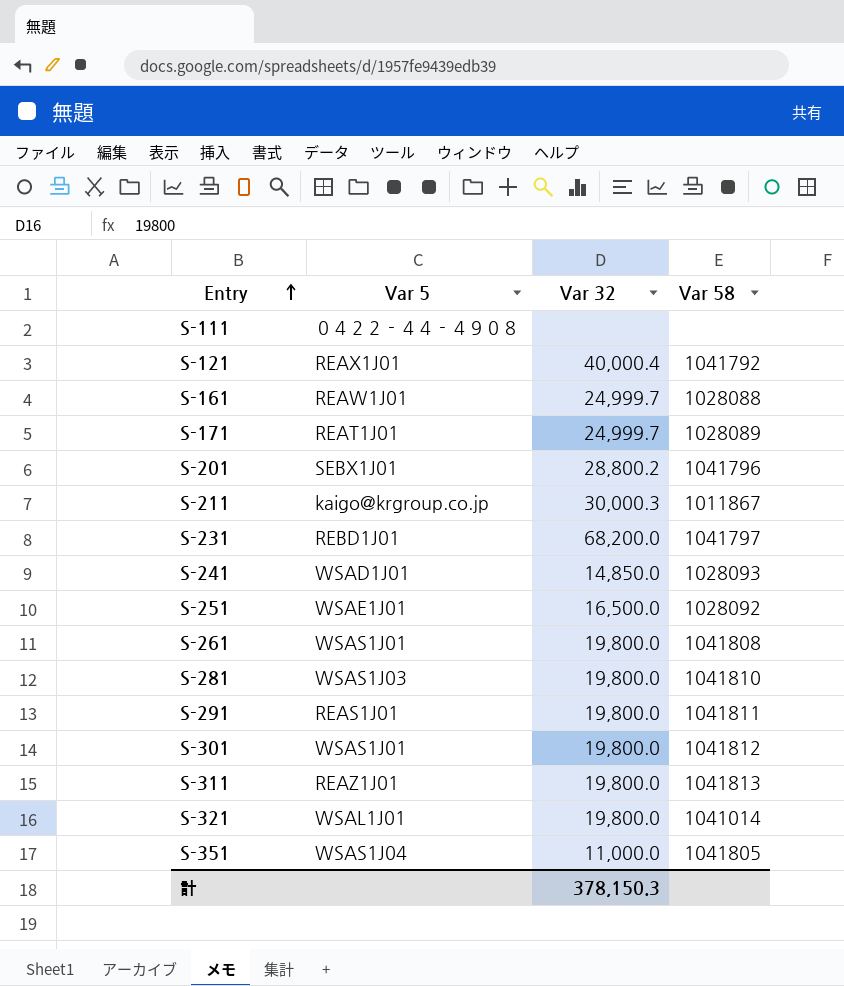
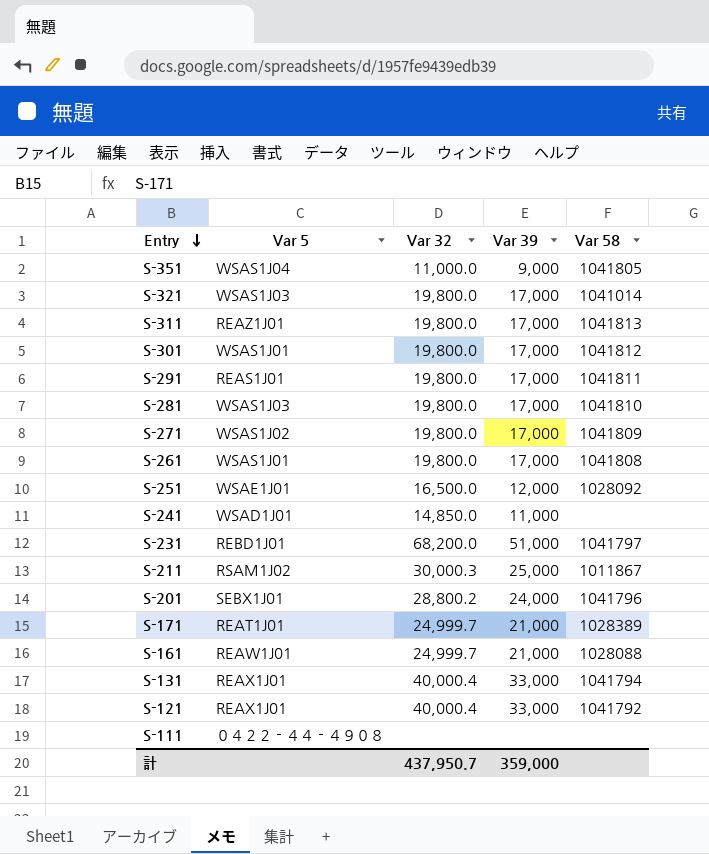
row order: Entry ascending -> Entry descending
column Var 39 | position: none -> 4
S-321 | Var 5: WSAL1J01 -> WSAS1J03
row S-271: none -> WSAS1J02 | 19,800.0 | 17,000 | 1041809
S-241 | Var 58: 1028093 -> none
S-211 | Var 5: kaigo@krgroup.co.jp -> RSAM1J02
S-171 | Var 58: 1028089 -> 1028389
row S-131: none -> REAX1J01 | 40,000.4 | 33,000 | 1041794
計 | Var 32: 378,150.3 -> 437,950.7

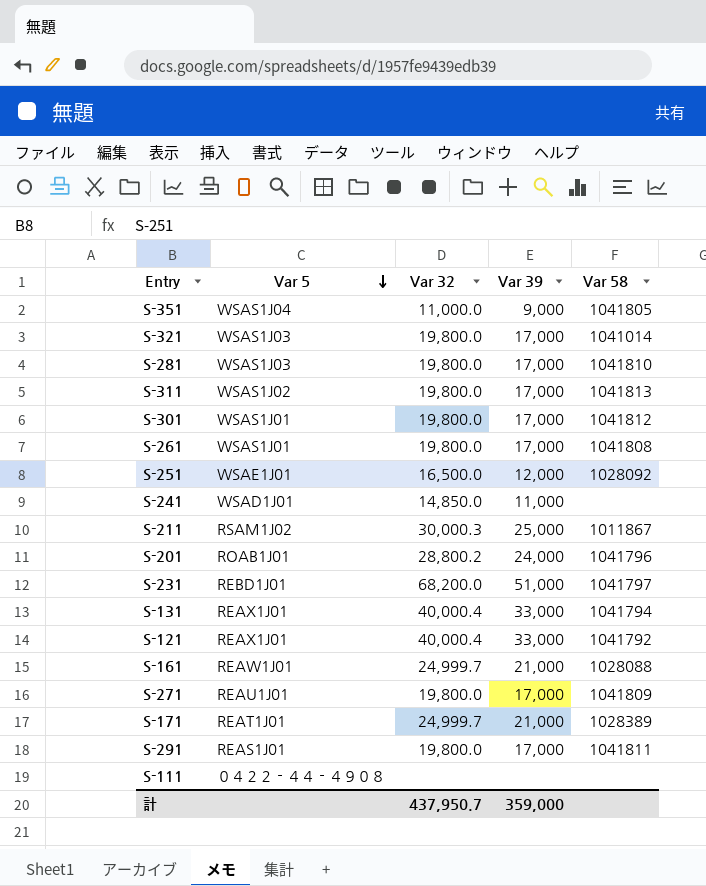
row order: Entry descending -> Var 5 descending
S-311 | Var 5: REAZ1J01 -> WSAS1J02
S-201 | Var 5: SEBX1J01 -> ROAB1J01
S-271 | Var 5: WSAS1J02 -> REAU1J01

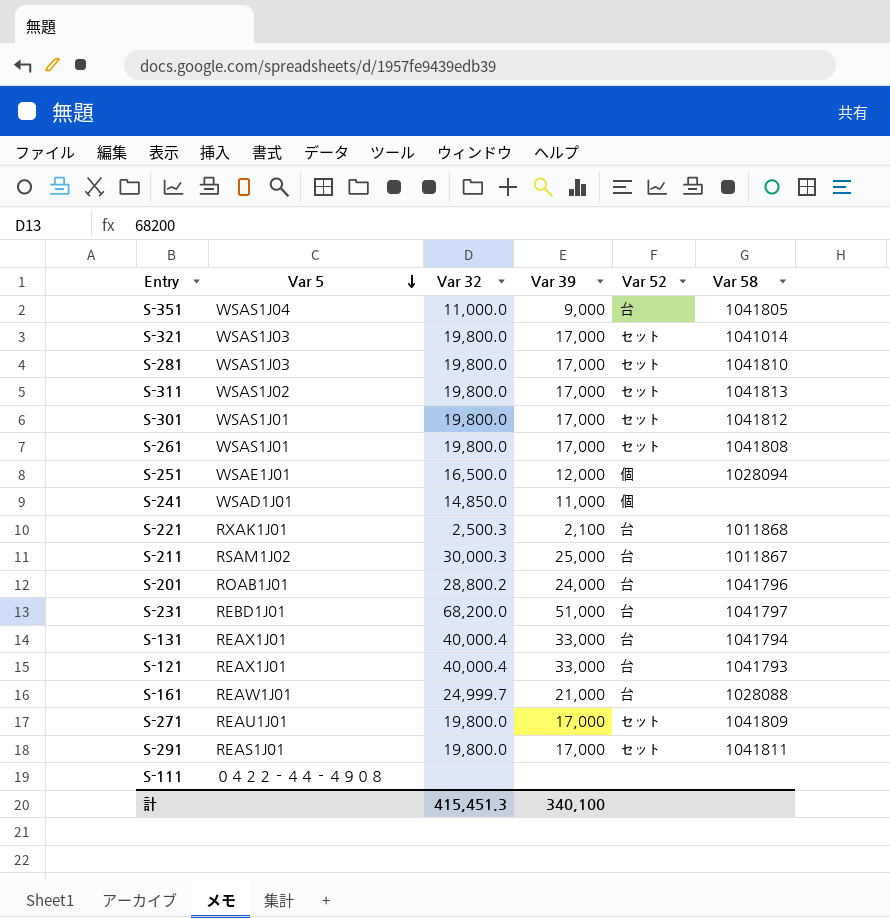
column Var 52 | position: none -> 5
row S-171: REAT1J01 | 24,999.7 | 21,000 | 1028389 -> none
S-251 | Var 58: 1028092 -> 1028094
row S-221: none -> RXAK1J01 | 2,500.3 | 2,100 | 台 | 1011868
S-121 | Var 58: 1041792 -> 1041793
計 | Var 32: 437,950.7 -> 415,451.3
計 | Var 39: 359,000 -> 340,100

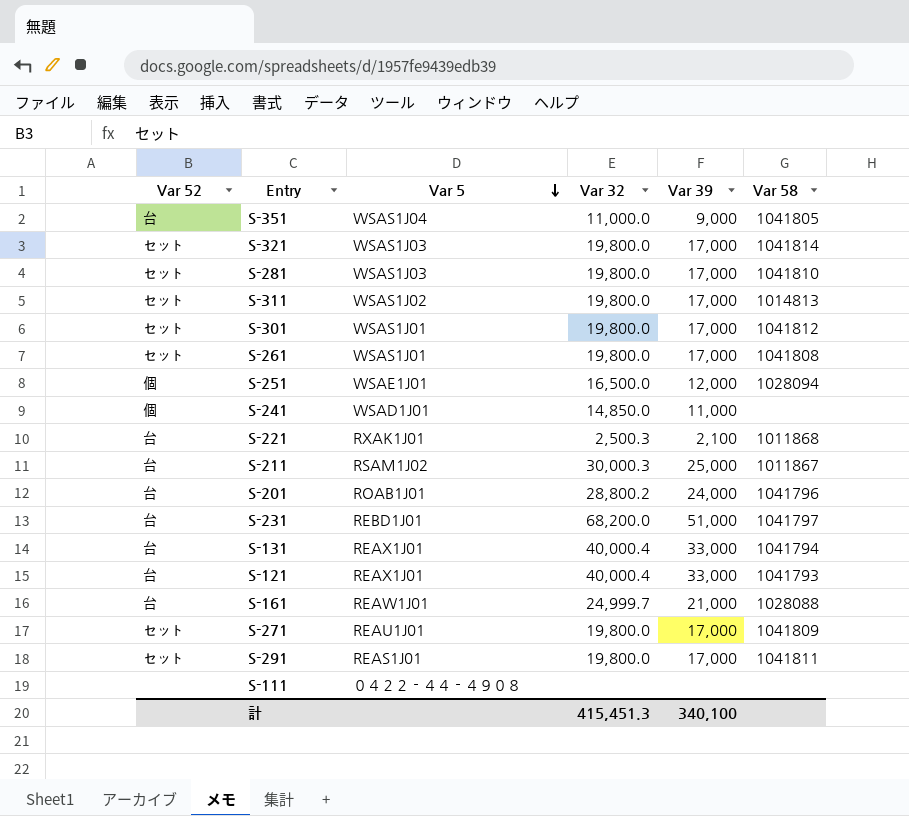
column Var 52 | position: 5 -> 1
S-321 | Var 58: 1041014 -> 1041814
S-311 | Var 58: 1041813 -> 1014813

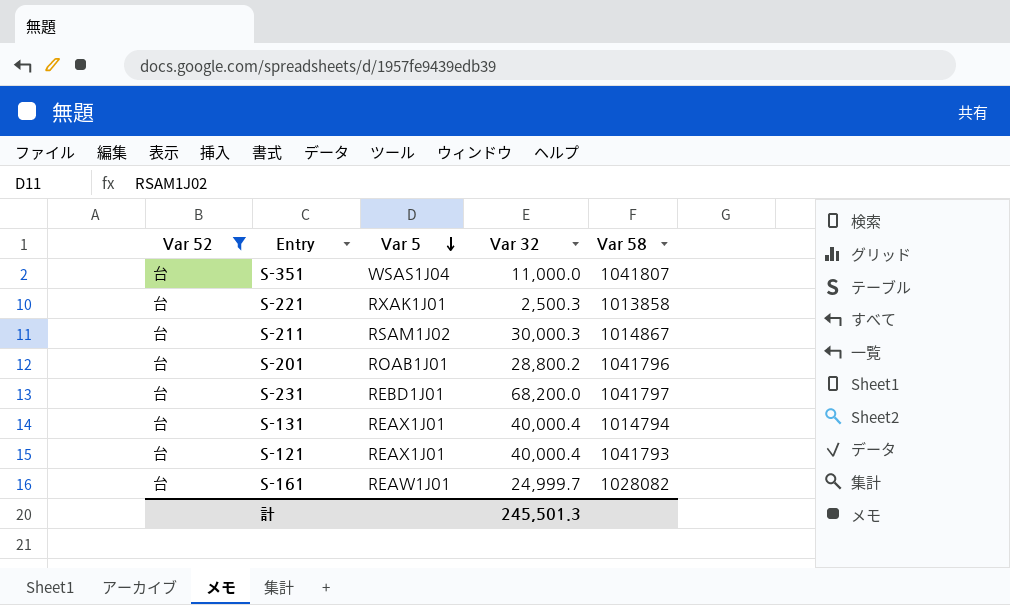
filter: none -> Var 52 = 台
column Var 39 | position: 5 -> none
S-351 | Var 58: 1041805 -> 1041807
S-221 | Var 58: 1011868 -> 1013858
S-211 | Var 58: 1011867 -> 1014867
S-131 | Var 58: 1041794 -> 1014794
S-161 | Var 58: 1028088 -> 1028082
計 | Var 32: 415,451.3 -> 245,501.3

